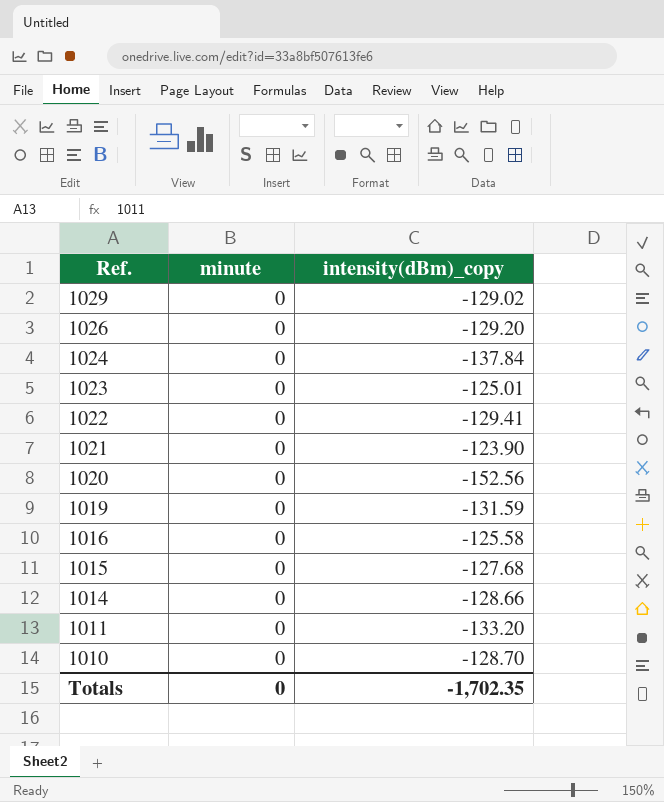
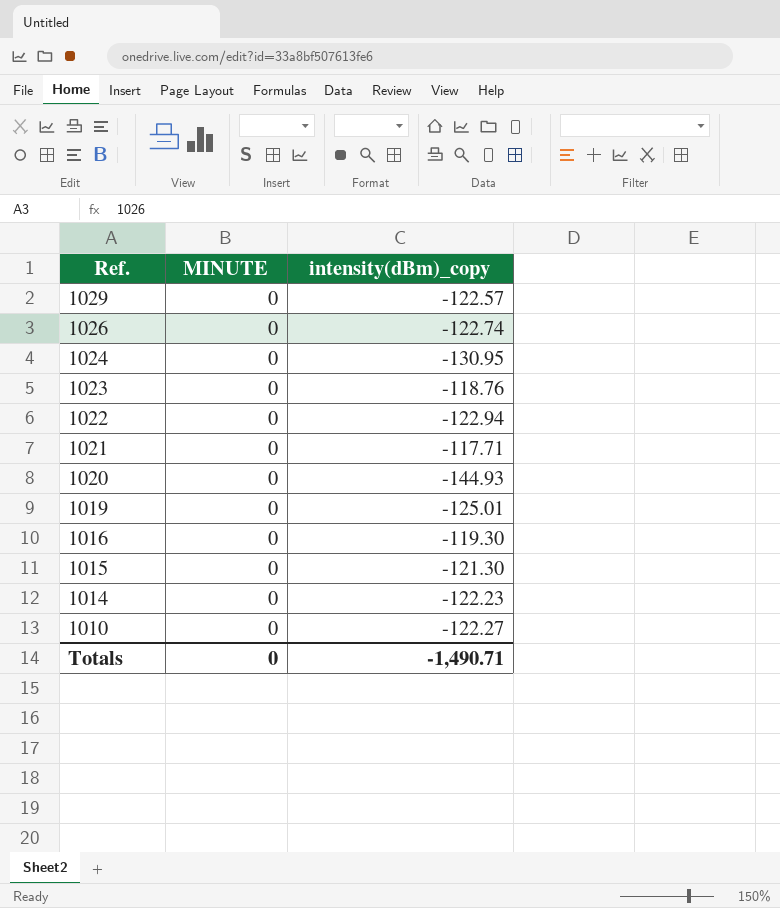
column name: minute -> MINUTE
row 1011: 0 | -133.20 -> none
1029 | intensity(dBm)_copy: -129.02 -> -122.57
1026 | intensity(dBm)_copy: -129.20 -> -122.74
1024 | intensity(dBm)_copy: -137.84 -> -130.95
1023 | intensity(dBm)_copy: -125.01 -> -118.76
1022 | intensity(dBm)_copy: -129.41 -> -122.94
1021 | intensity(dBm)_copy: -123.90 -> -117.71
1020 | intensity(dBm)_copy: -152.56 -> -144.93
1019 | intensity(dBm)_copy: -131.59 -> -125.01
1016 | intensity(dBm)_copy: -125.58 -> -119.30
1015 | intensity(dBm)_copy: -127.68 -> -121.30
1014 | intensity(dBm)_copy: -128.66 -> -122.23
1010 | intensity(dBm)_copy: -128.70 -> -122.27
Totals | intensity(dBm)_copy: -1,702.35 -> -1,490.71

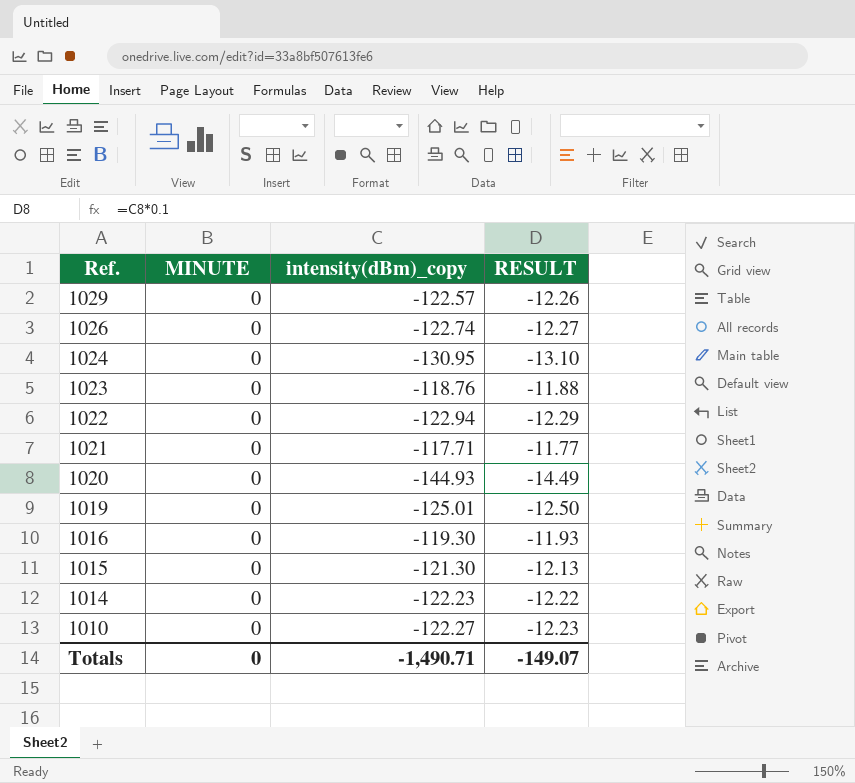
column RESULT | formula: none -> [intensity(dBm)_copy] * 0.1

